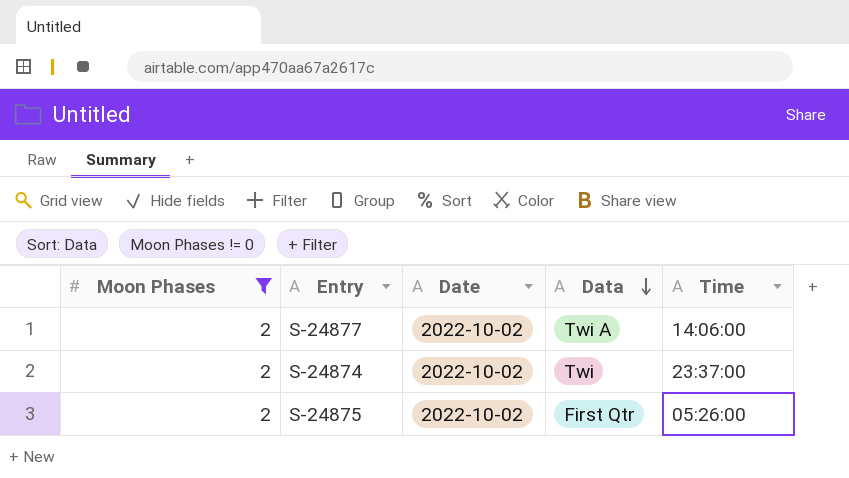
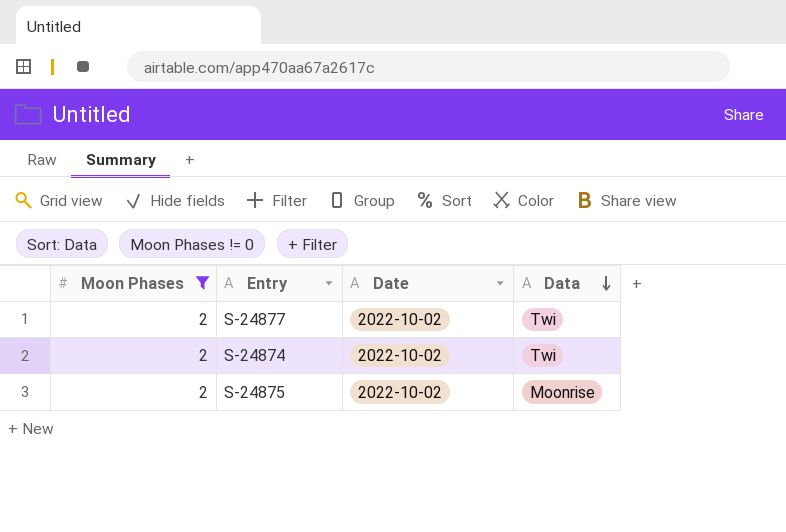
column Time | position: 5 -> none
S-24877 | Data: Twi A -> Twi
S-24875 | Data: First Qtr -> Moonrise

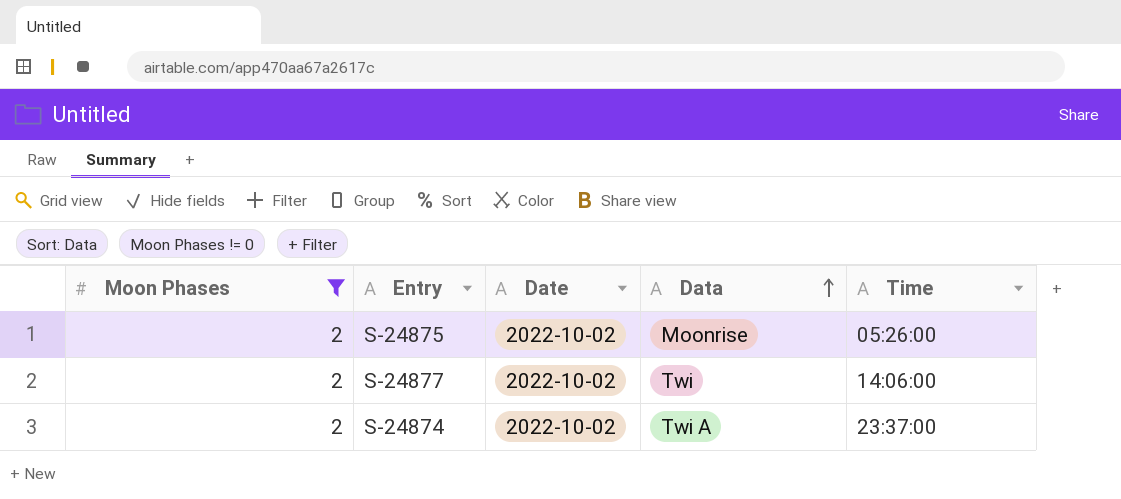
row order: Data descending -> Data ascending
column Time | position: none -> 5
S-24874 | Data: Twi -> Twi A

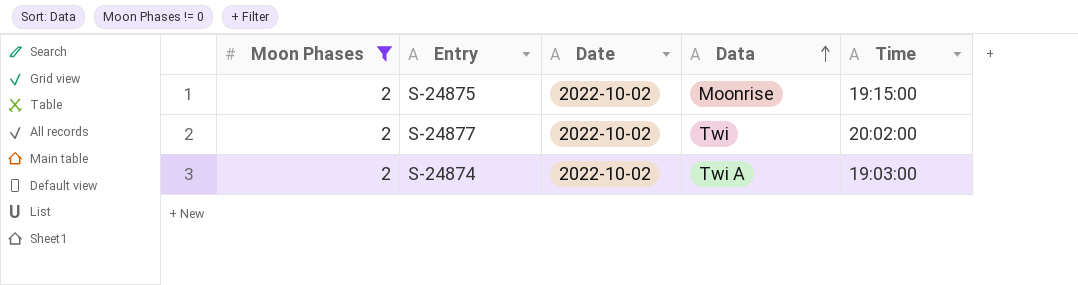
S-24875 | Time: 05:26:00 -> 19:15:00
S-24877 | Time: 14:06:00 -> 20:02:00
S-24874 | Time: 23:37:00 -> 19:03:00

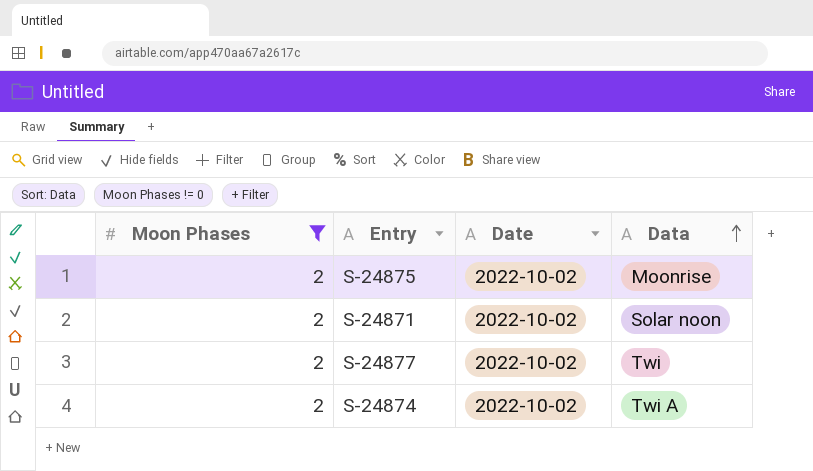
column Time | position: 5 -> none
row S-24871: none -> 2 | 2022-10-02 | Solar noon

